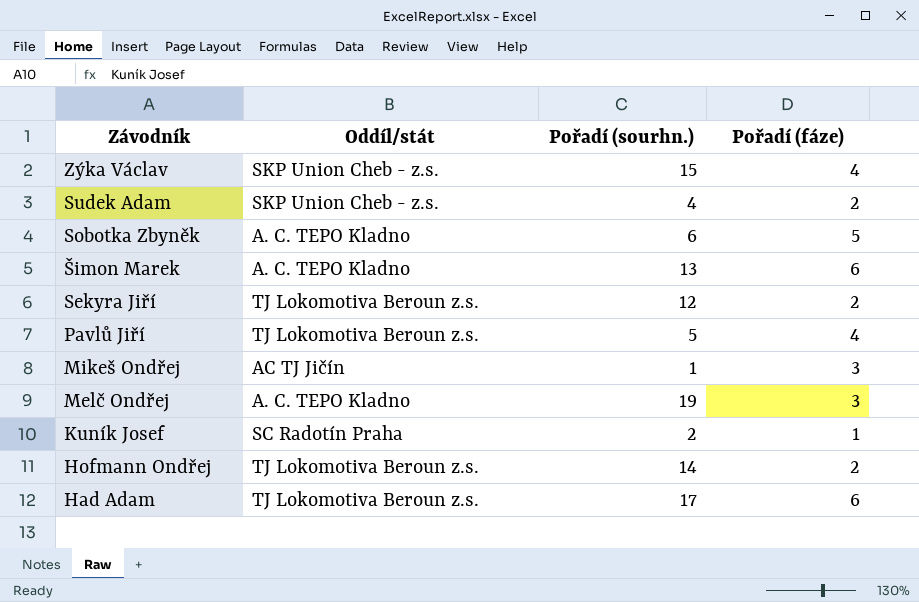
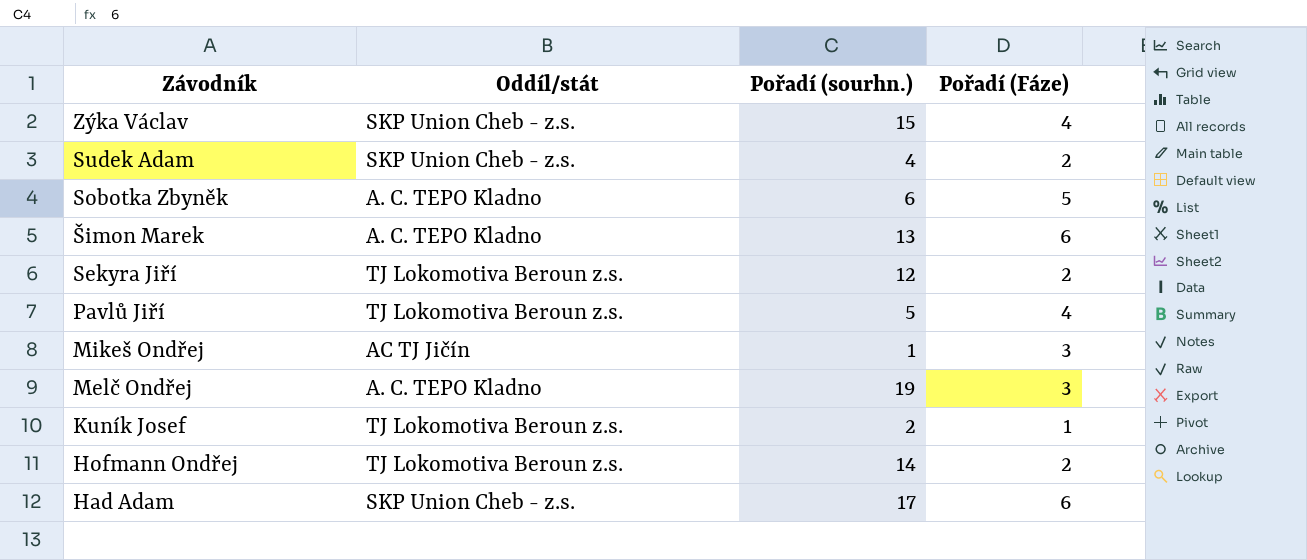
column name: Pořadí (fáze) -> Pořadí (Fáze)
Kuník Josef | Oddíl/stát: SC Radotín Praha -> TJ Lokomotiva Beroun z.s.
Had Adam | Oddíl/stát: TJ Lokomotiva Beroun z.s. -> SKP Union Cheb - z.s.

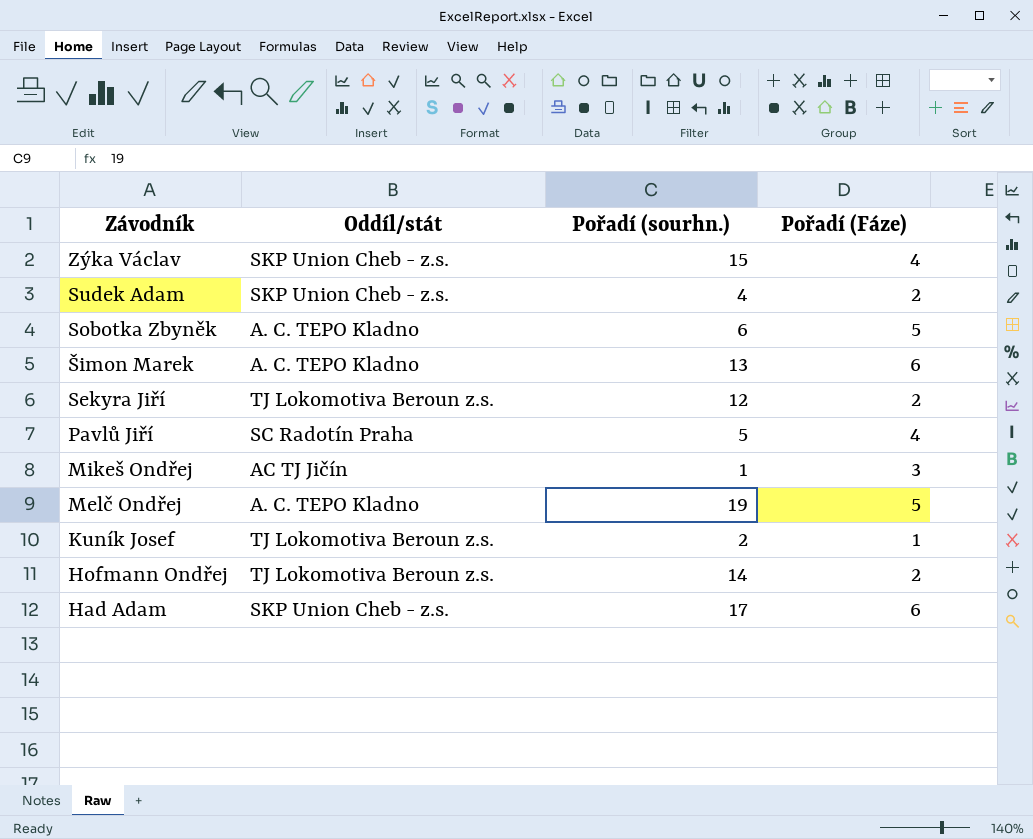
Pavlů Jiří | Oddíl/stát: TJ Lokomotiva Beroun z.s. -> SC Radotín Praha
Melč Ondřej | Pořadí (Fáze): 3 -> 5

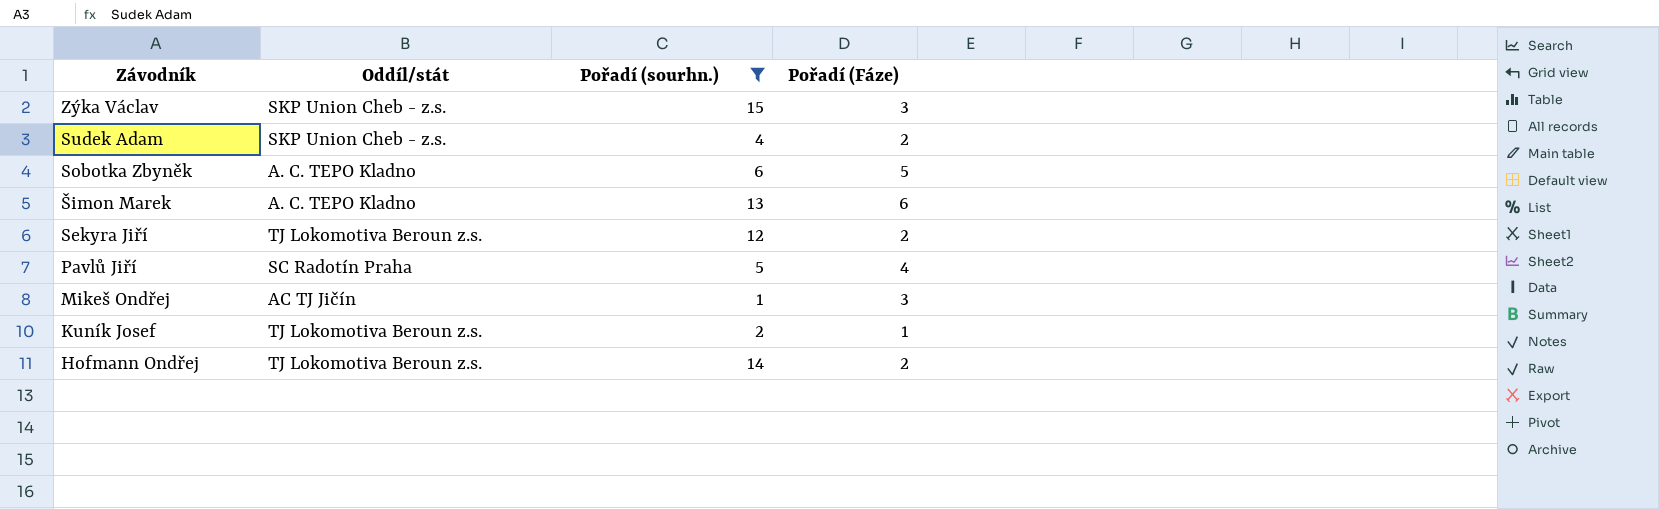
filter: none -> Pořadí (sourhn.) <= 15
Zýka Václav | Pořadí (Fáze): 4 -> 3

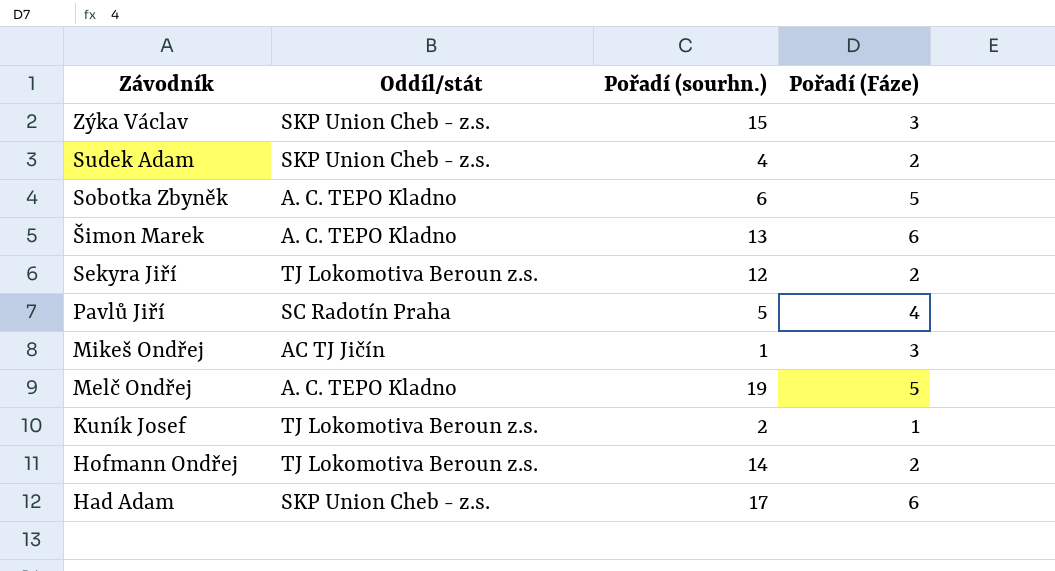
filter: Pořadí (sourhn.) <= 15 -> none

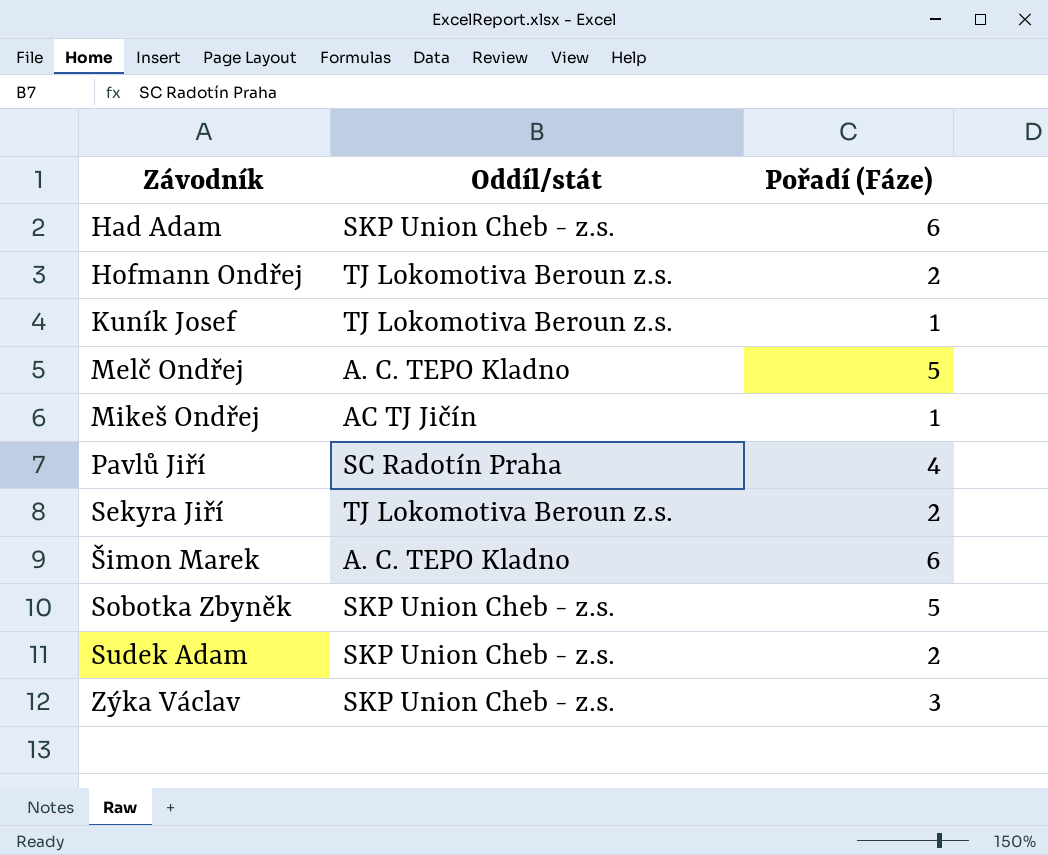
row order: Závodník descending -> Závodník ascending
column Pořadí (sourhn.) | position: 3 -> none
Mikeš Ondřej | Pořadí (Fáze): 3 -> 1
Sobotka Zbyněk | Oddíl/stát: A. C. TEPO Kladno -> SKP Union Cheb - z.s.

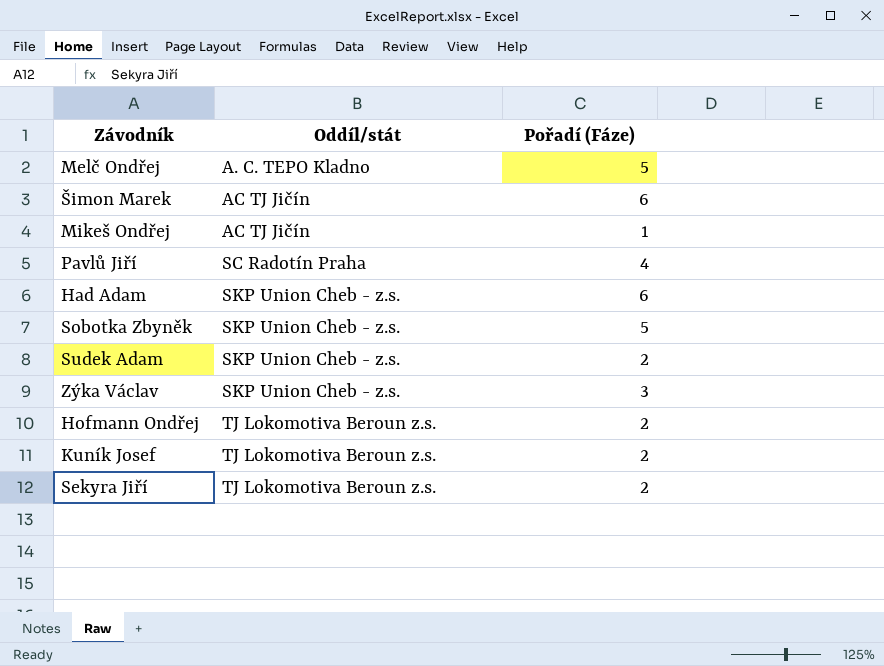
row order: Závodník ascending -> Oddíl/stát ascending
Šimon Marek | Oddíl/stát: A. C. TEPO Kladno -> AC TJ Jičín
Kuník Josef | Pořadí (Fáze): 1 -> 2

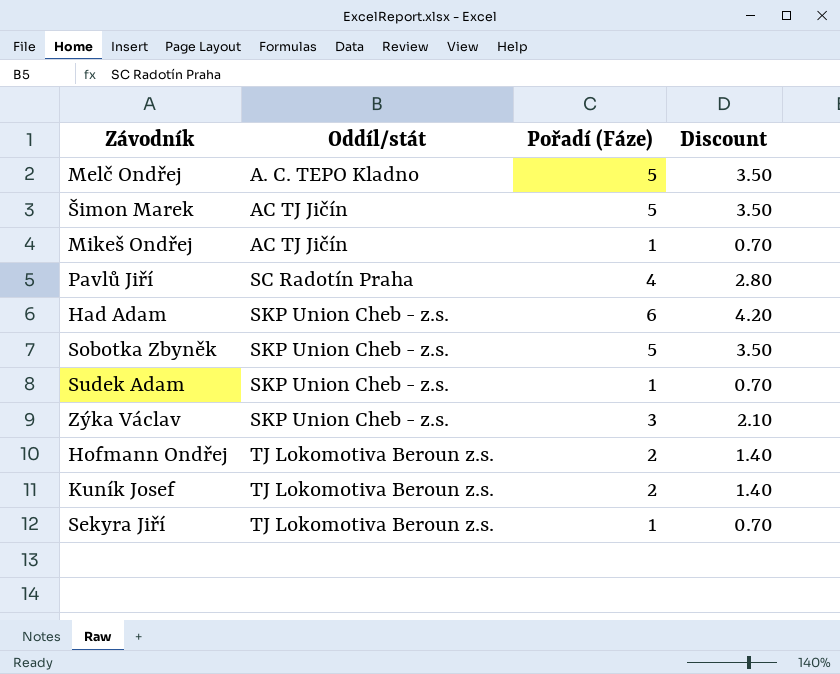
column Discount | formula: none -> [Pořadí (Fáze)] * 0.7
Šimon Marek | Pořadí (Fáze): 6 -> 5
Sudek Adam | Pořadí (Fáze): 2 -> 1
Sekyra Jiří | Pořadí (Fáze): 2 -> 1

